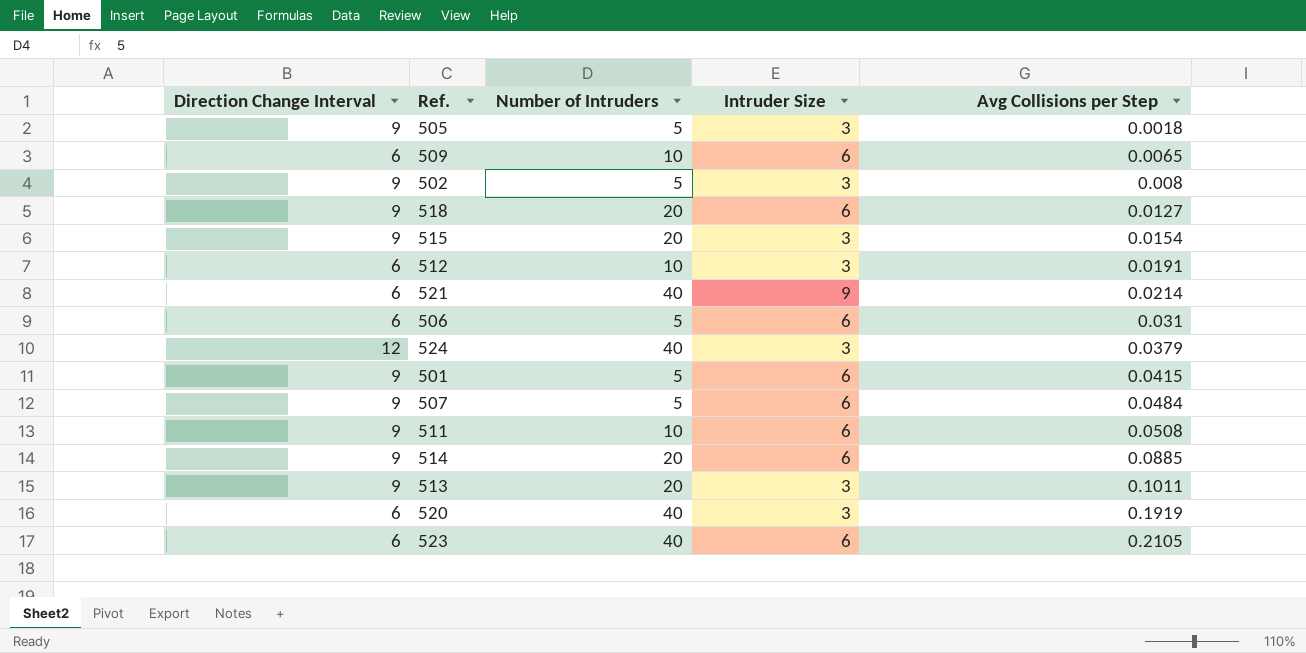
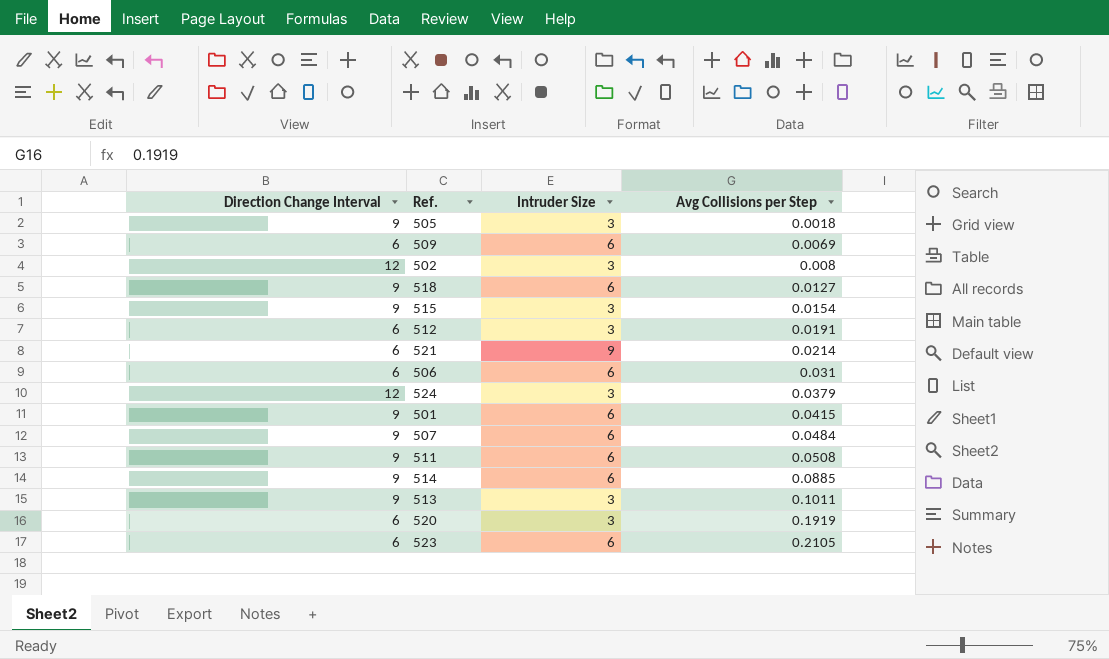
column Number of Intruders | position: 3 -> none
509 | Avg Collisions per Step: 0.0065 -> 0.0069
502 | Direction Change Interval: 9 -> 12

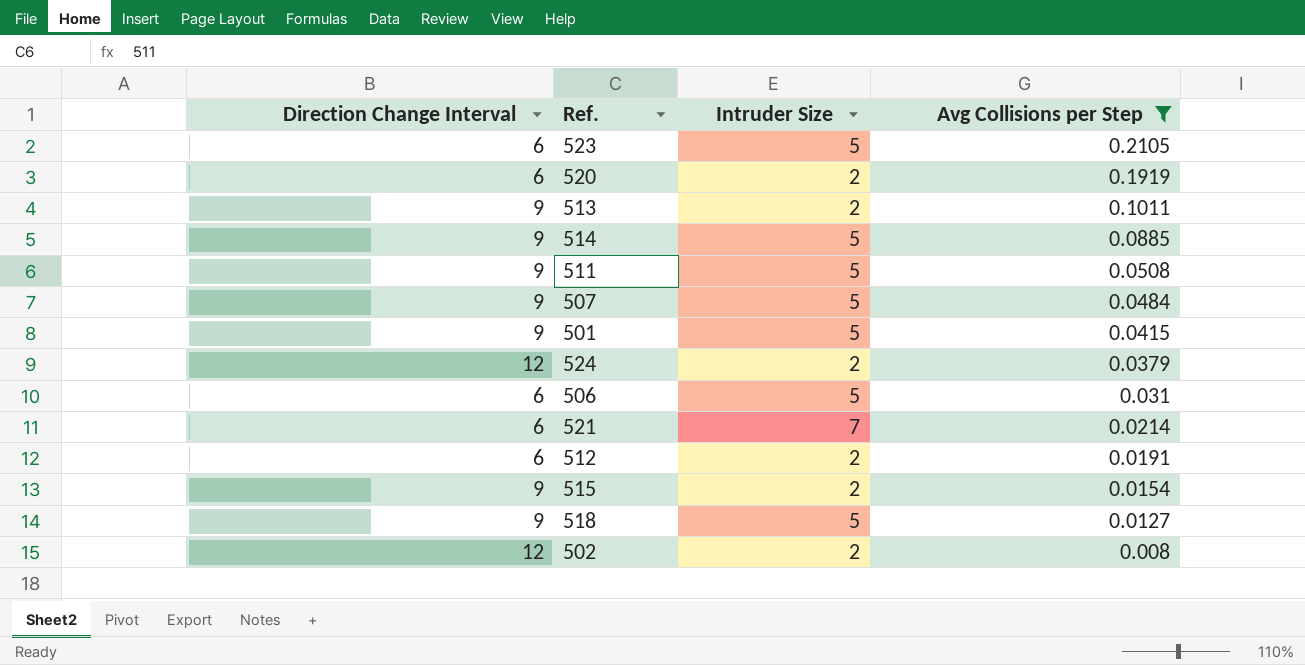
filter: none -> Avg Collisions per Step >= 0.008
row order: Avg Collisions per Step ascending -> Avg Collisions per Step descending
523 | Intruder Size: 6 -> 5
520 | Intruder Size: 3 -> 2
513 | Intruder Size: 3 -> 2
514 | Intruder Size: 6 -> 5
511 | Intruder Size: 6 -> 5
507 | Intruder Size: 6 -> 5
501 | Intruder Size: 6 -> 5
524 | Intruder Size: 3 -> 2
506 | Intruder Size: 6 -> 5
521 | Intruder Size: 9 -> 7
512 | Intruder Size: 3 -> 2
515 | Intruder Size: 3 -> 2
518 | Intruder Size: 6 -> 5
502 | Intruder Size: 3 -> 2

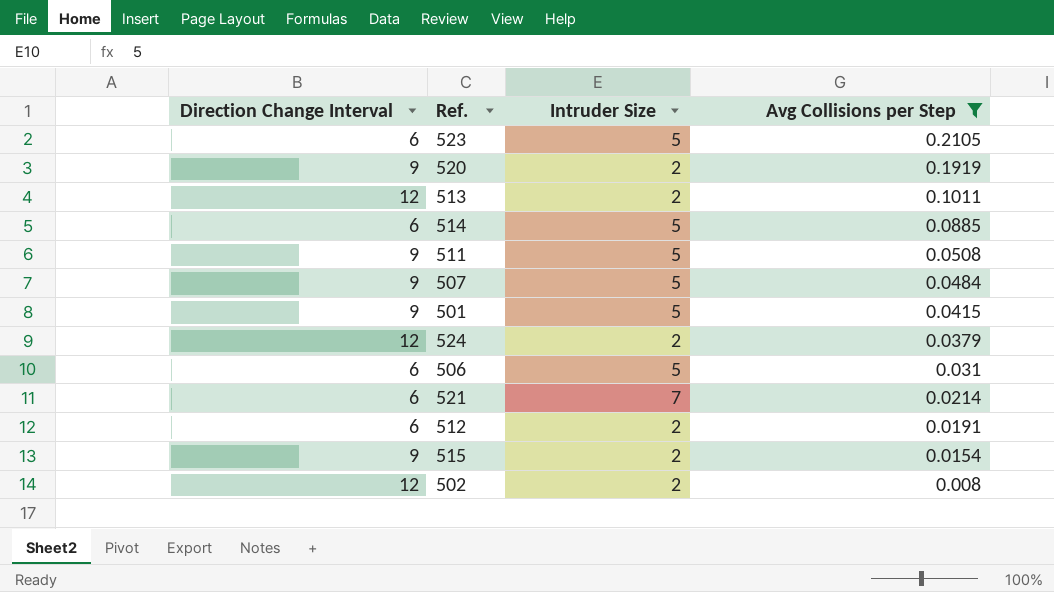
row 518: 9 | 5 | 0.0127 -> none
520 | Direction Change Interval: 6 -> 9
513 | Direction Change Interval: 9 -> 12
514 | Direction Change Interval: 9 -> 6

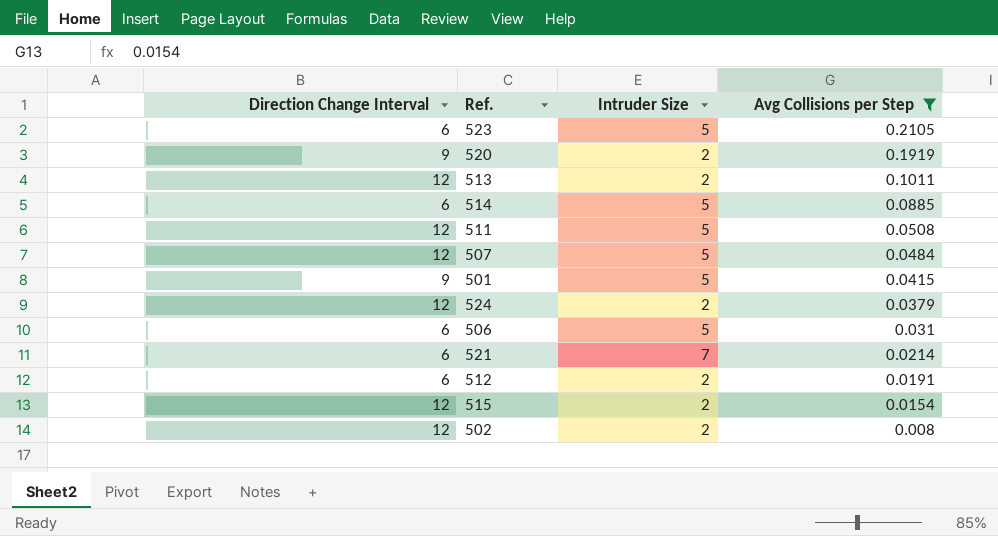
511 | Direction Change Interval: 9 -> 12
507 | Direction Change Interval: 9 -> 12
515 | Direction Change Interval: 9 -> 12

